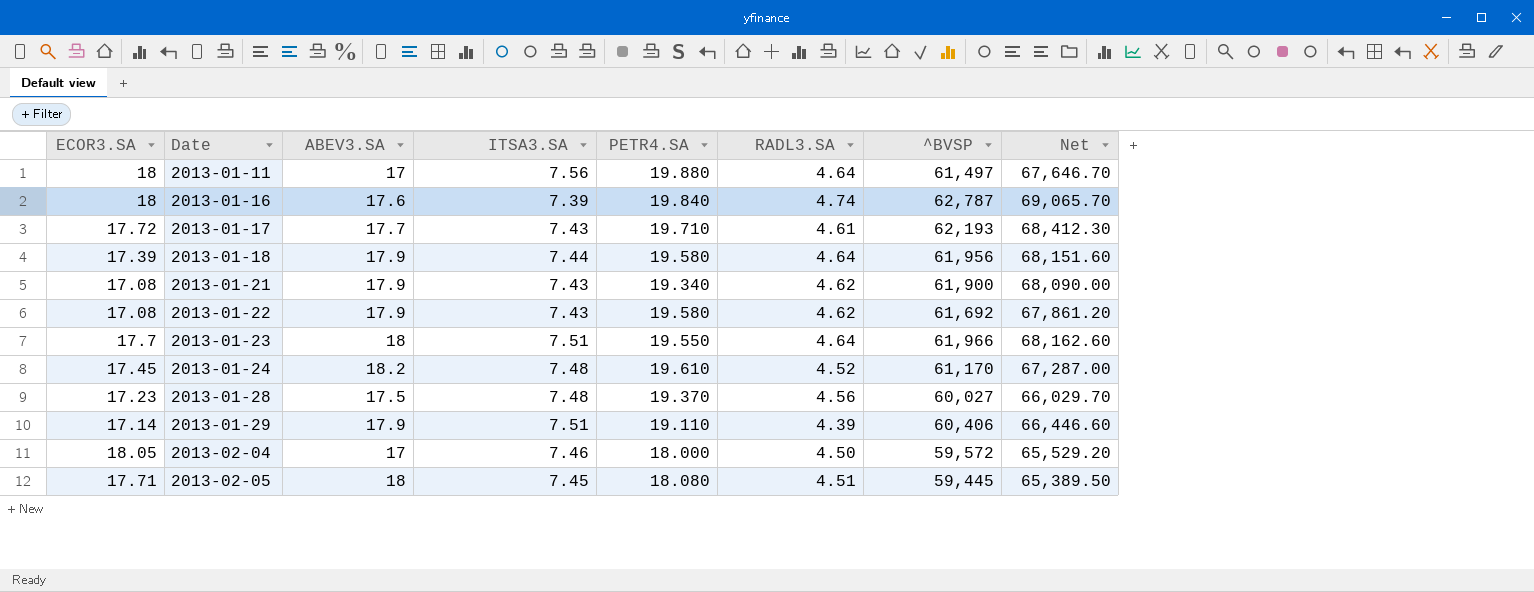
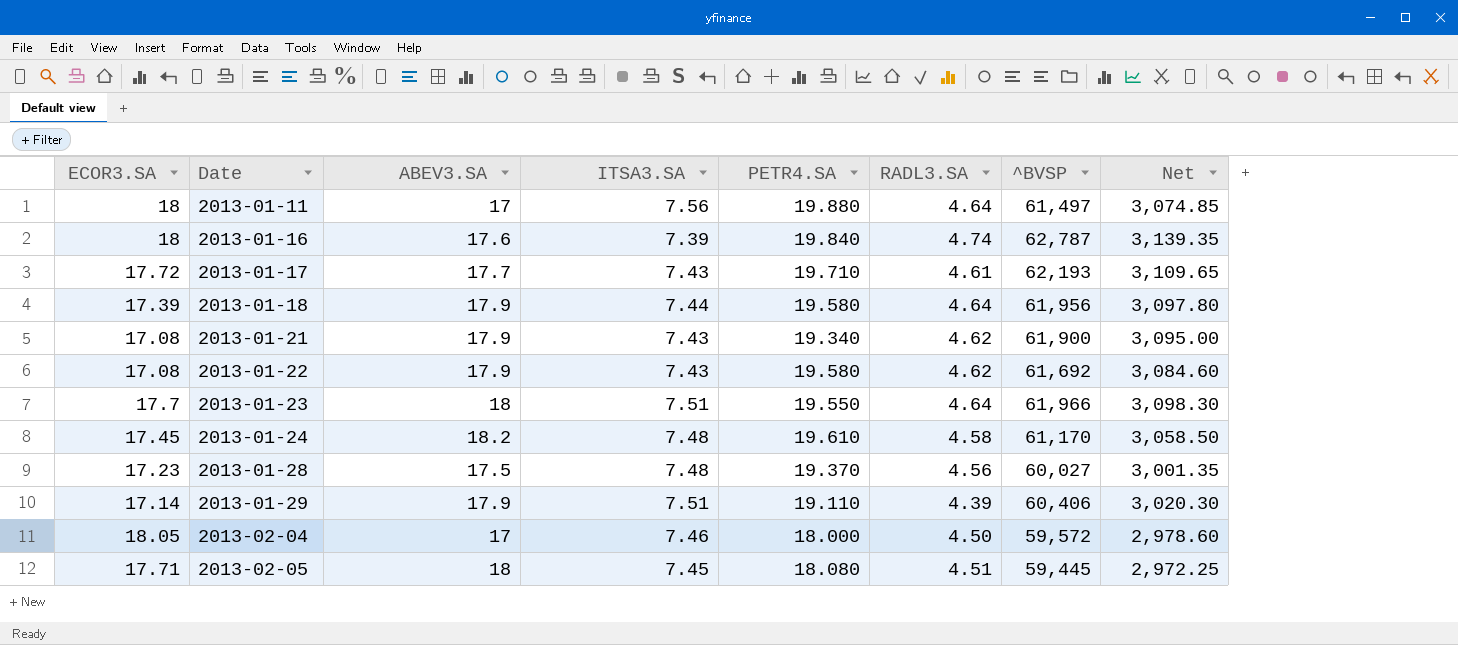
column Net | formula: [^BVSP] * 1.1 -> [^BVSP] * 0.05
2013-01-24 | RADL3.SA: 4.52 -> 4.58

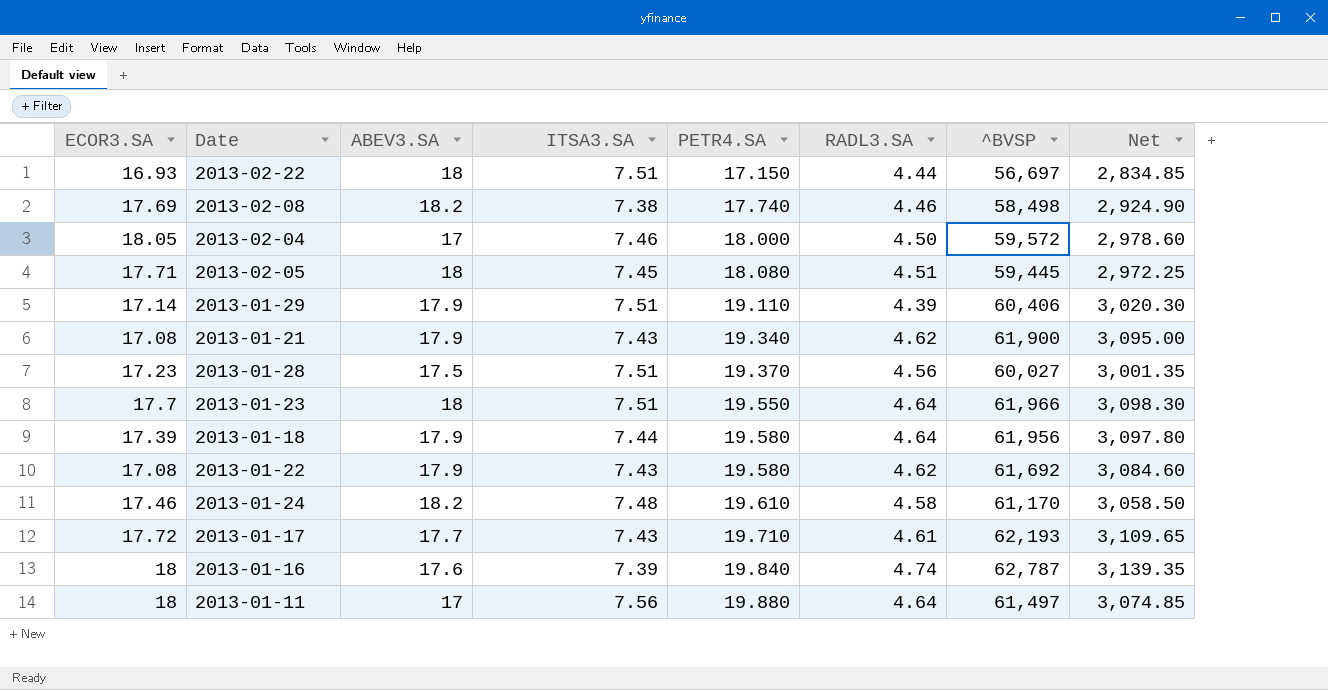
row order: Date ascending -> PETR4.SA ascending
row 2013-02-22: none -> 16.93 | 18 | 7.51 | 17.150 | 4.44 | 56,697 | 2,834.85
row 2013-02-08: none -> 17.69 | 18.2 | 7.38 | 17.740 | 4.46 | 58,498 | 2,924.90
2013-01-28 | ITSA3.SA: 7.48 -> 7.51
2013-01-24 | ECOR3.SA: 17.45 -> 17.46

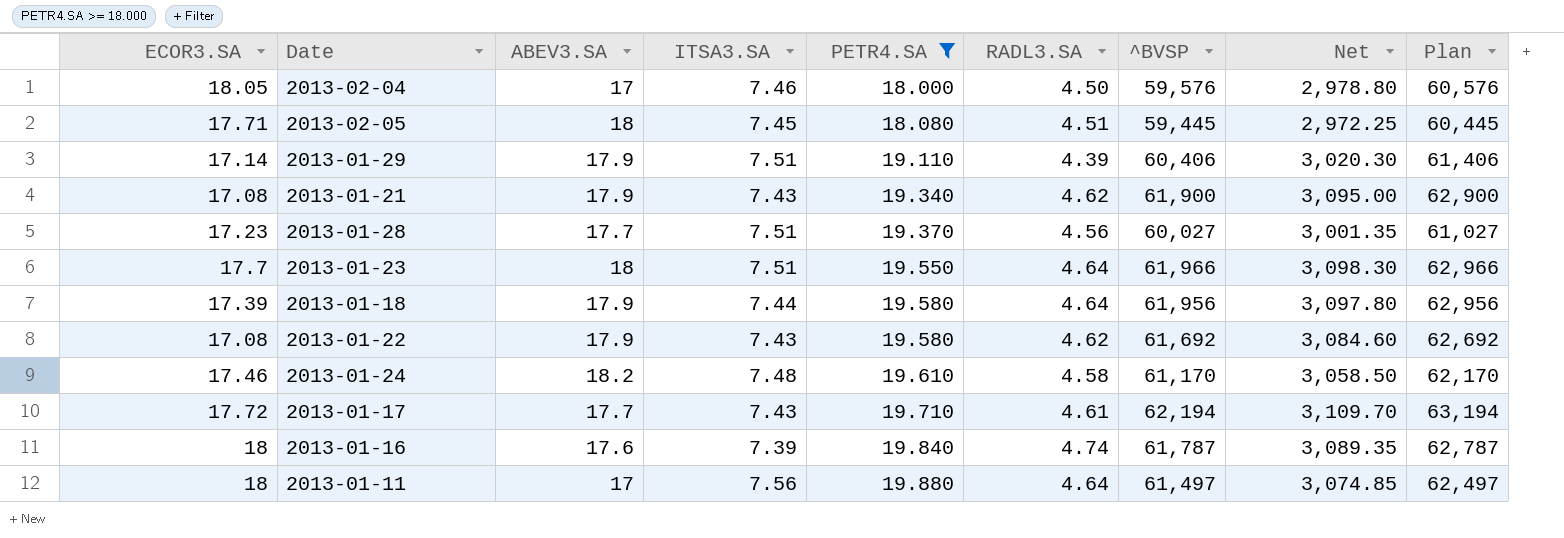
filter: none -> PETR4.SA >= 18.000
column Plan | formula: none -> [^BVSP] + 1000
2013-02-04 | ^BVSP: 59,572 -> 59,576
2013-02-04 | Net: 2,978.60 -> 2,978.80
2013-01-28 | ABEV3.SA: 17.5 -> 17.7
2013-01-17 | ^BVSP: 62,193 -> 62,194
2013-01-17 | Net: 3,109.65 -> 3,109.70
2013-01-16 | ^BVSP: 62,787 -> 61,787
2013-01-16 | Net: 3,139.35 -> 3,089.35

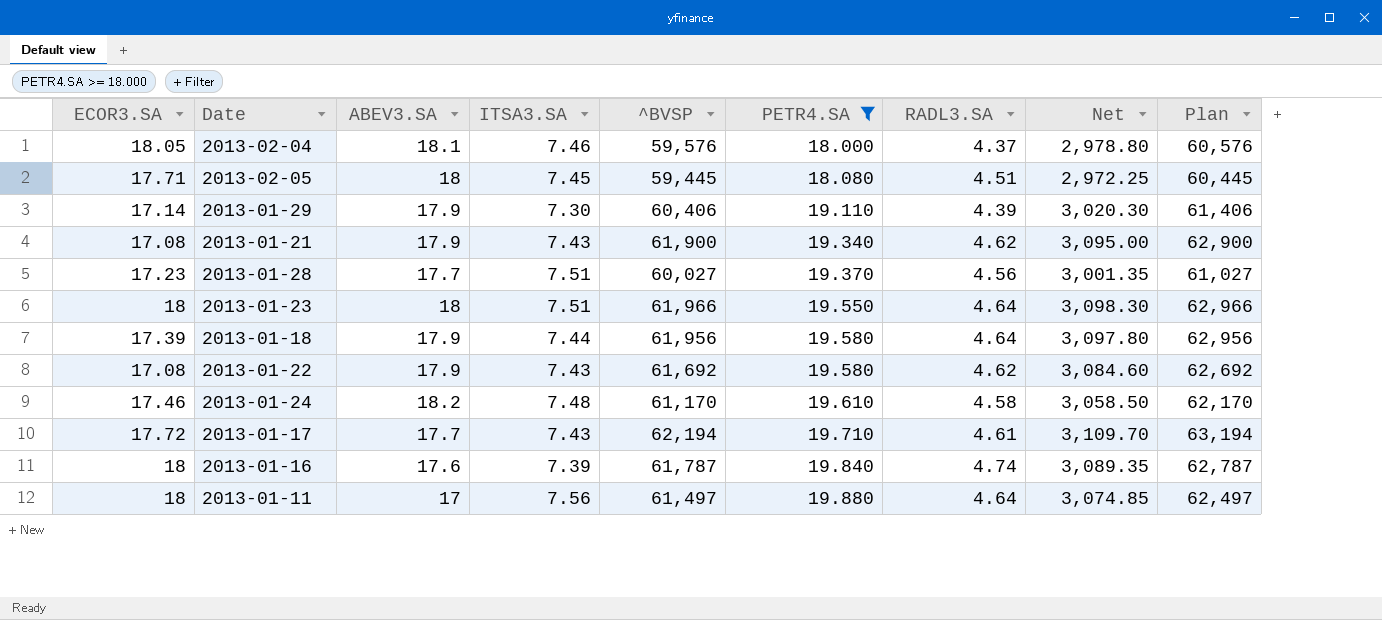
column ^BVSP | position: 7 -> 5
2013-02-04 | ABEV3.SA: 17 -> 18.1
2013-02-04 | RADL3.SA: 4.50 -> 4.37
2013-01-29 | ITSA3.SA: 7.51 -> 7.30
2013-01-23 | ECOR3.SA: 17.7 -> 18

